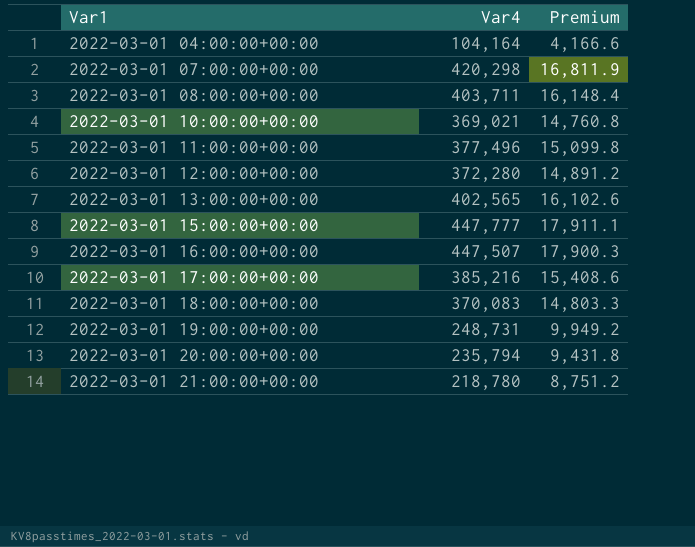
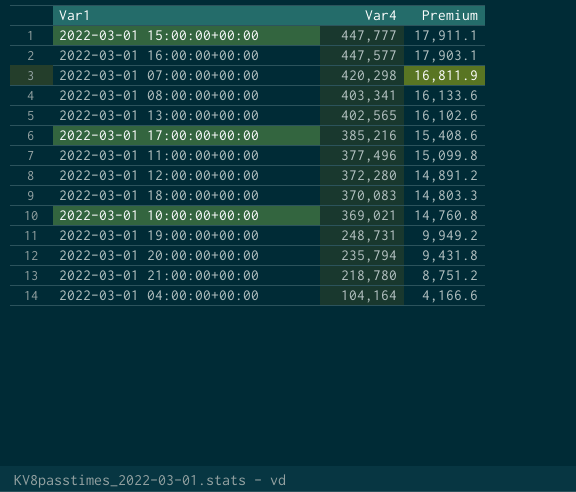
row order: Var1 ascending -> Var4 descending
2022-03-01 16:00:00+00:00 | Var4: 447,507 -> 447,577
2022-03-01 16:00:00+00:00 | Premium: 17,900.3 -> 17,903.1
2022-03-01 08:00:00+00:00 | Var4: 403,711 -> 403,341
2022-03-01 08:00:00+00:00 | Premium: 16,148.4 -> 16,133.6

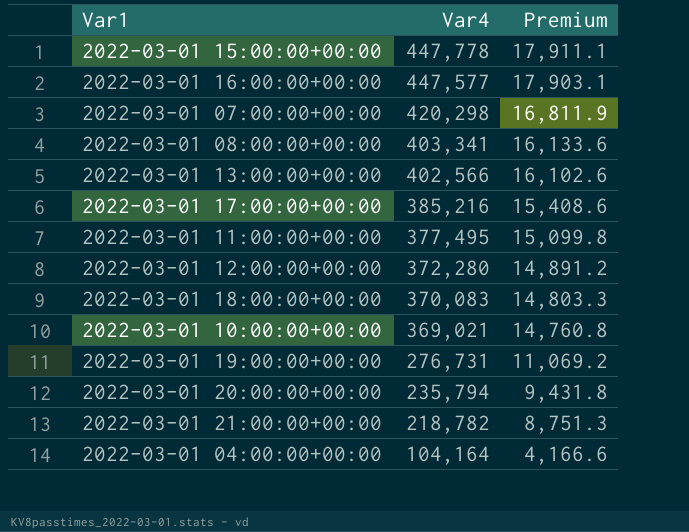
2022-03-01 15:00:00+00:00 | Var4: 447,777 -> 447,778
2022-03-01 13:00:00+00:00 | Var4: 402,565 -> 402,566
2022-03-01 11:00:00+00:00 | Var4: 377,496 -> 377,495
2022-03-01 19:00:00+00:00 | Var4: 248,731 -> 276,731
2022-03-01 19:00:00+00:00 | Premium: 9,949.2 -> 11,069.2
2022-03-01 21:00:00+00:00 | Var4: 218,780 -> 218,782
2022-03-01 21:00:00+00:00 | Premium: 8,751.2 -> 8,751.3

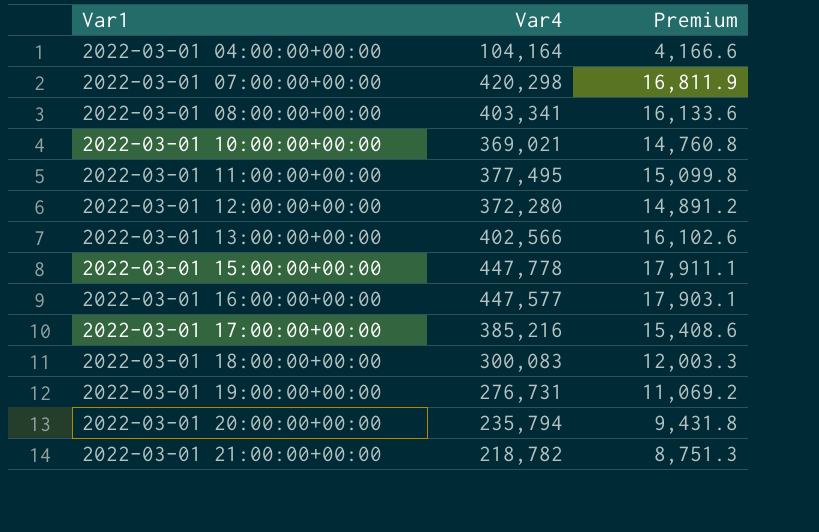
row order: Var4 descending -> Var1 ascending
2022-03-01 18:00:00+00:00 | Var4: 370,083 -> 300,083
2022-03-01 18:00:00+00:00 | Premium: 14,803.3 -> 12,003.3

